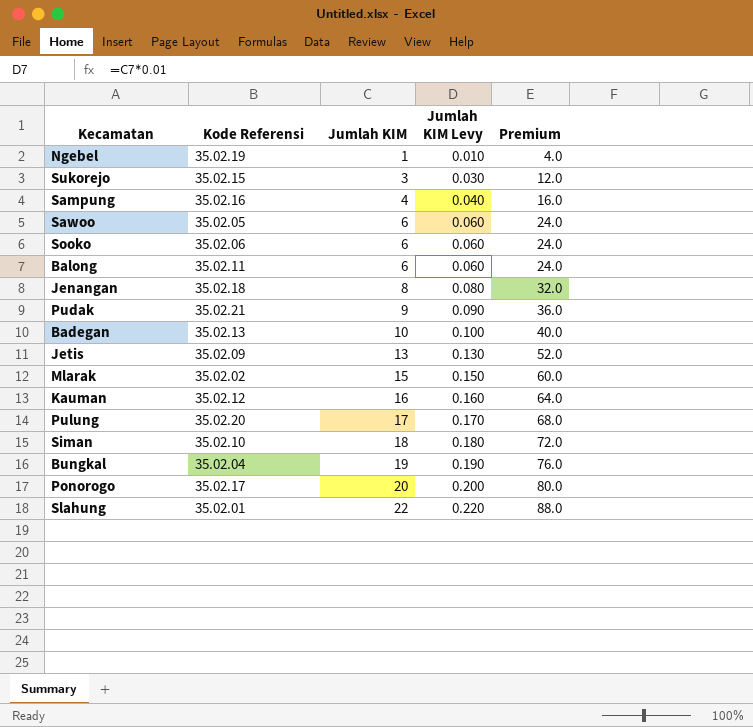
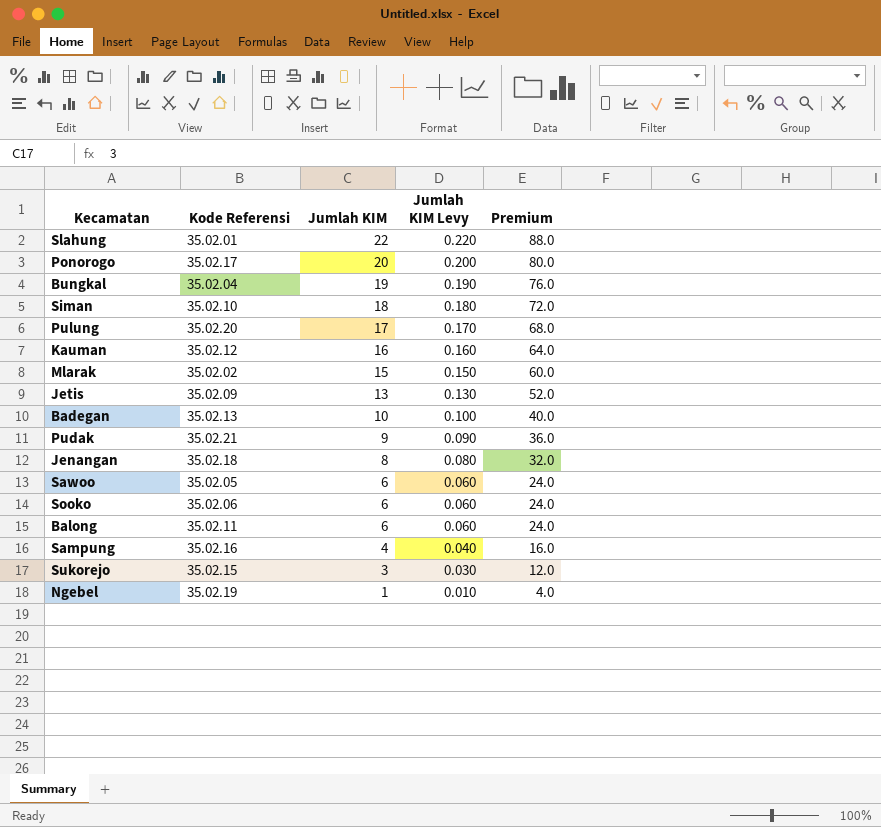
row order: Jumlah KIM ascending -> Jumlah KIM descending

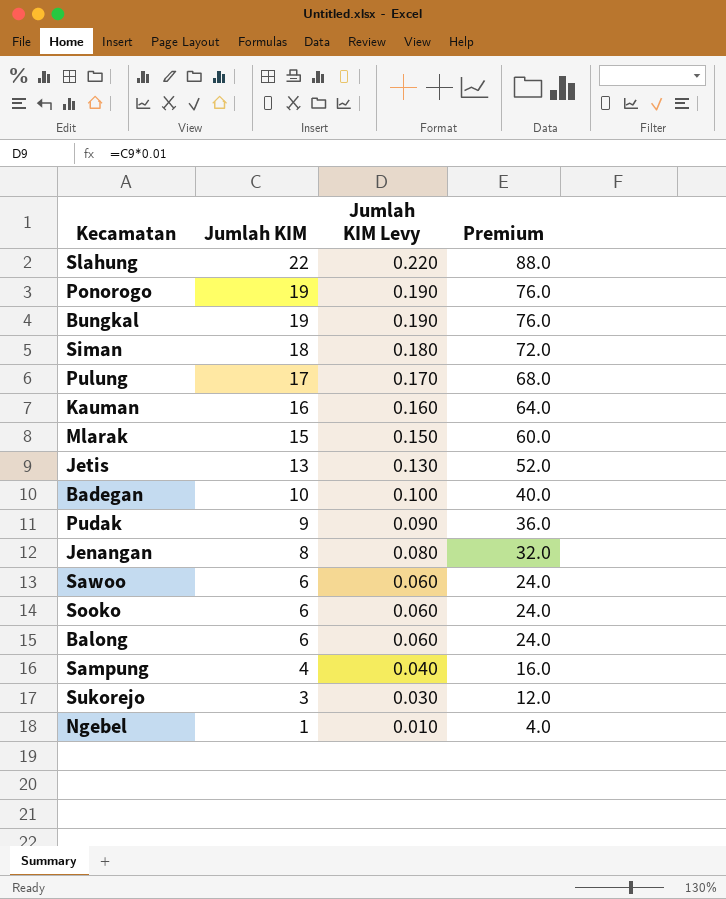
column Kode Referensi | position: 2 -> none
Ponorogo | Jumlah KIM: 20 -> 19
Ponorogo | Jumlah KIM Levy: 0.200 -> 0.190
Ponorogo | Premium: 80.0 -> 76.0

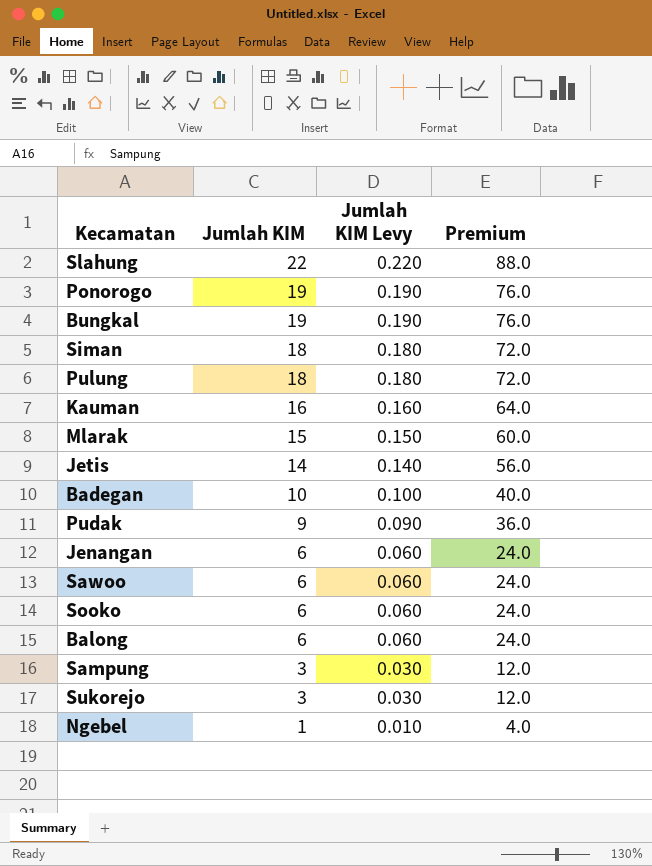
Pulung | Jumlah KIM: 17 -> 18
Pulung | Jumlah KIM Levy: 0.170 -> 0.180
Pulung | Premium: 68.0 -> 72.0
Jetis | Jumlah KIM: 13 -> 14
Jetis | Jumlah KIM Levy: 0.130 -> 0.140
Jetis | Premium: 52.0 -> 56.0
Jenangan | Jumlah KIM: 8 -> 6
Jenangan | Jumlah KIM Levy: 0.080 -> 0.060
Jenangan | Premium: 32.0 -> 24.0
Sampung | Jumlah KIM: 4 -> 3
Sampung | Jumlah KIM Levy: 0.040 -> 0.030
Sampung | Premium: 16.0 -> 12.0

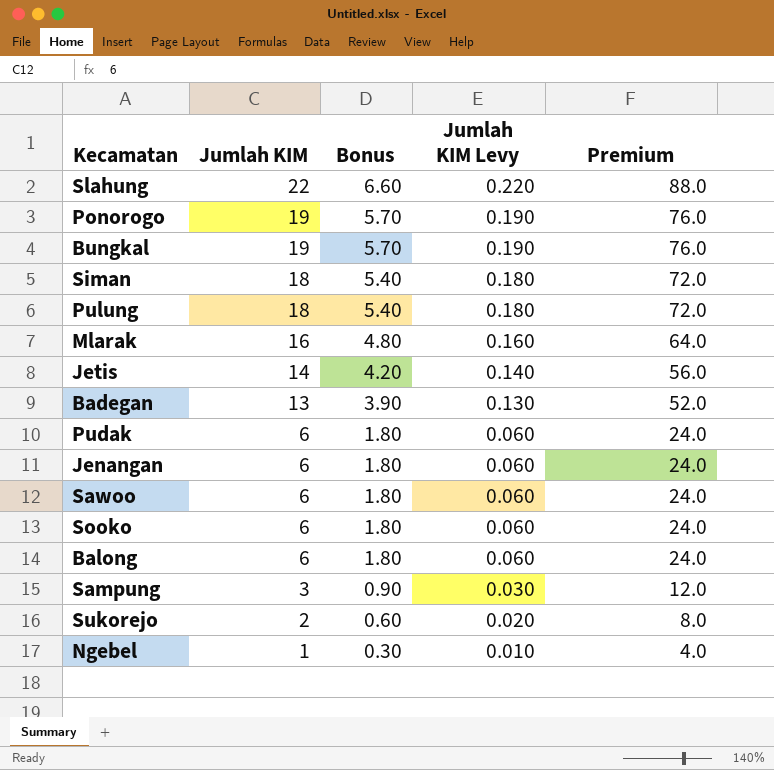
column Bonus | formula: none -> [Jumlah KIM] * 0.3
row Kauman: 16 | 0.160 | 64.0 -> none
Mlarak | Jumlah KIM: 15 -> 16
Mlarak | Jumlah KIM Levy: 0.150 -> 0.160
Mlarak | Premium: 60.0 -> 64.0
Badegan | Jumlah KIM: 10 -> 13
Badegan | Jumlah KIM Levy: 0.100 -> 0.130
Badegan | Premium: 40.0 -> 52.0
Pudak | Jumlah KIM: 9 -> 6
Pudak | Jumlah KIM Levy: 0.090 -> 0.060
Pudak | Premium: 36.0 -> 24.0
Sukorejo | Jumlah KIM: 3 -> 2
Sukorejo | Jumlah KIM Levy: 0.030 -> 0.020
Sukorejo | Premium: 12.0 -> 8.0

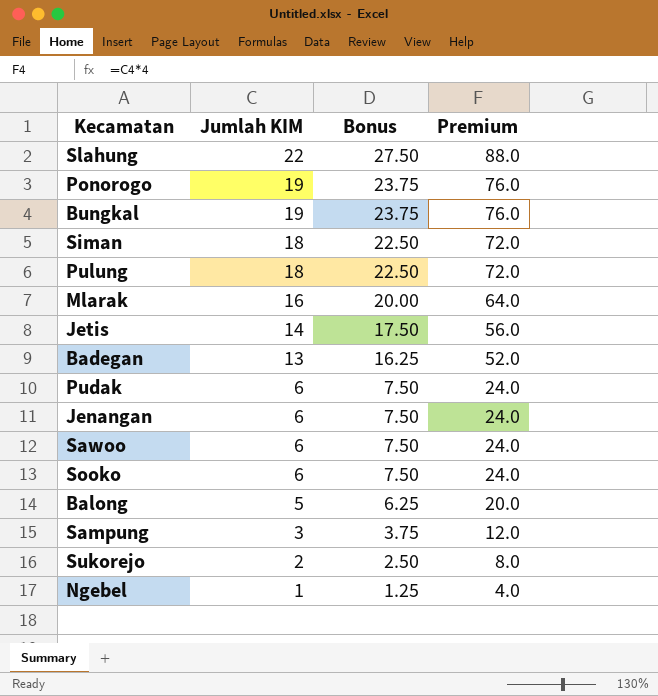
column Jumlah KIM Levy | formula: [Jumlah KIM] * 0.01 -> none
column Bonus | formula: [Jumlah KIM] * 0.3 -> [Jumlah KIM] * 1.25
Balong | Jumlah KIM: 6 -> 5
Balong | Premium: 24.0 -> 20.0

